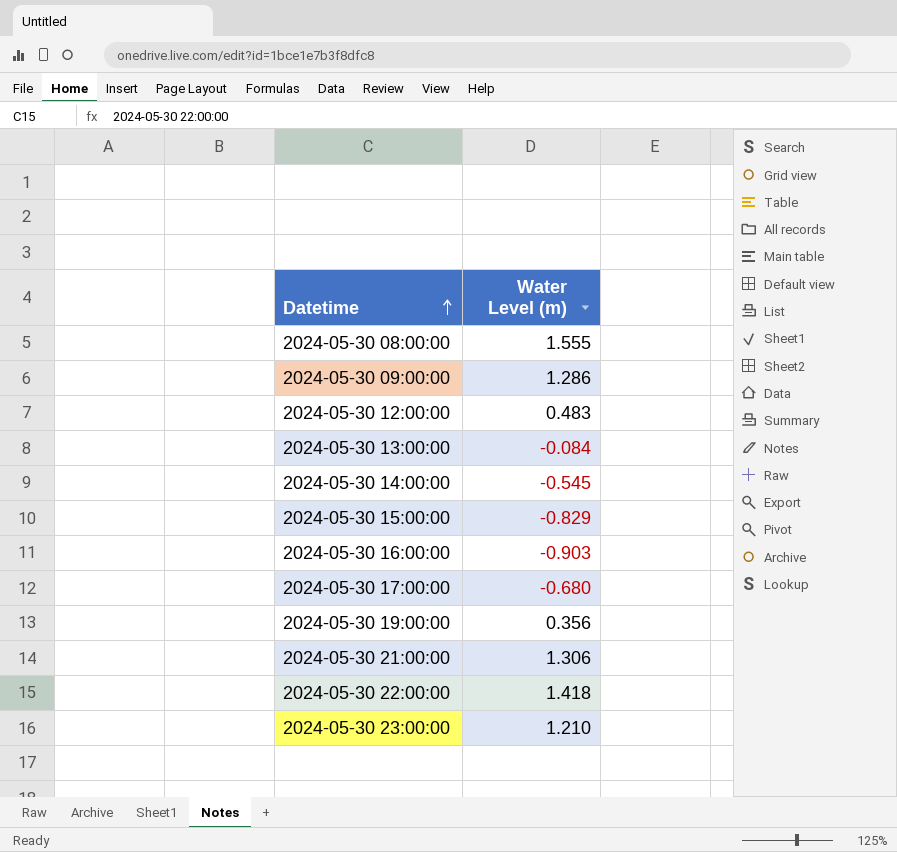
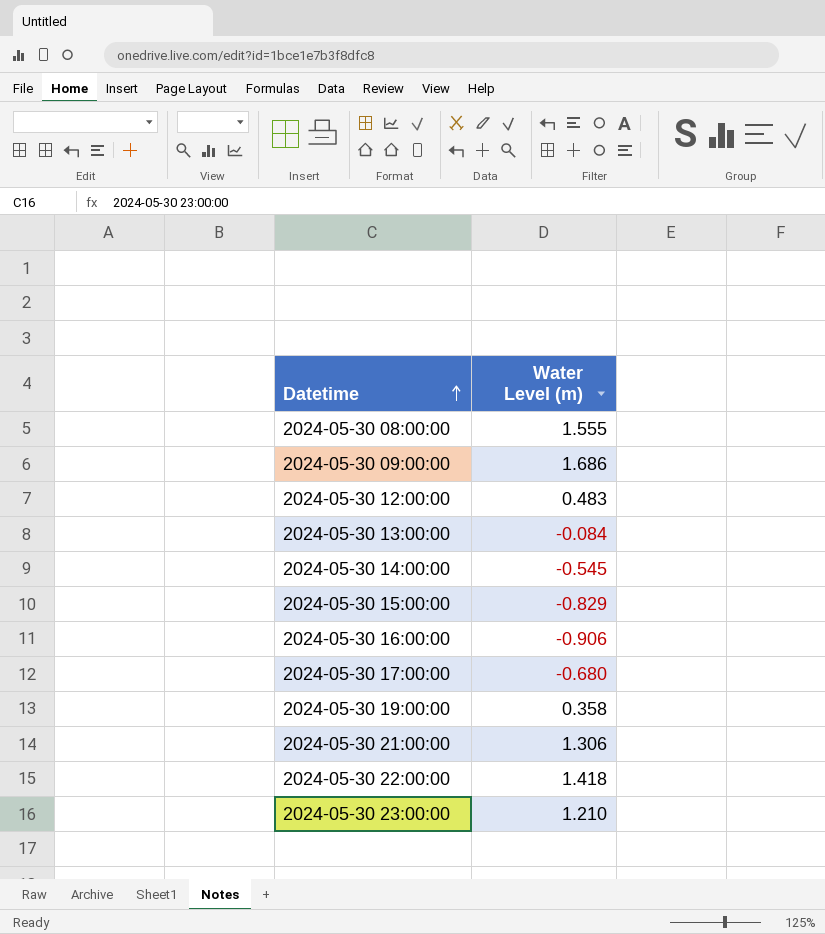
2024-05-30 09:00:00 | Water Level (m): 1.286 -> 1.686
2024-05-30 16:00:00 | Water Level (m): -0.903 -> -0.906
2024-05-30 19:00:00 | Water Level (m): 0.356 -> 0.358

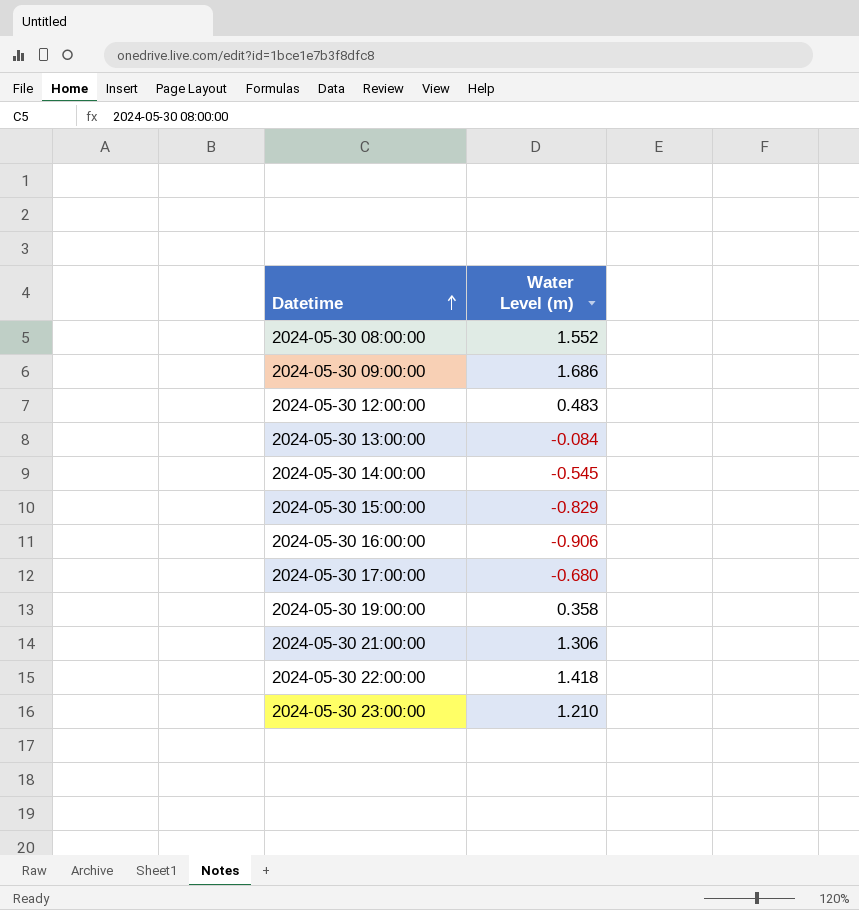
2024-05-30 08:00:00 | Water Level (m): 1.555 -> 1.552

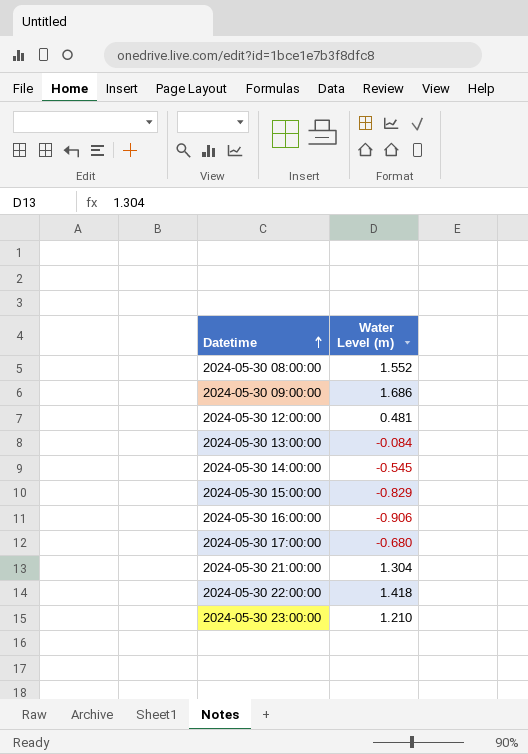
row 2024-05-30 19:00:00: 0.358 -> none
2024-05-30 12:00:00 | Water Level (m): 0.483 -> 0.481
2024-05-30 21:00:00 | Water Level (m): 1.306 -> 1.304

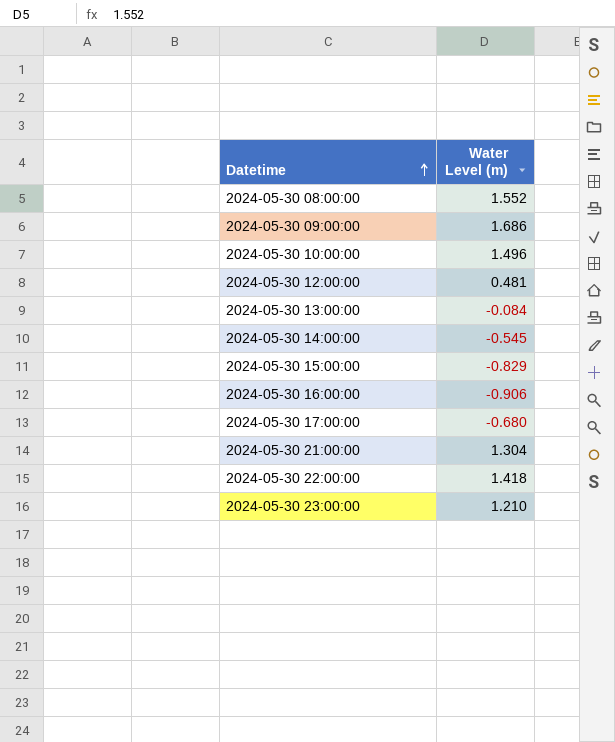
row 2024-05-30 10:00:00: none -> 1.496

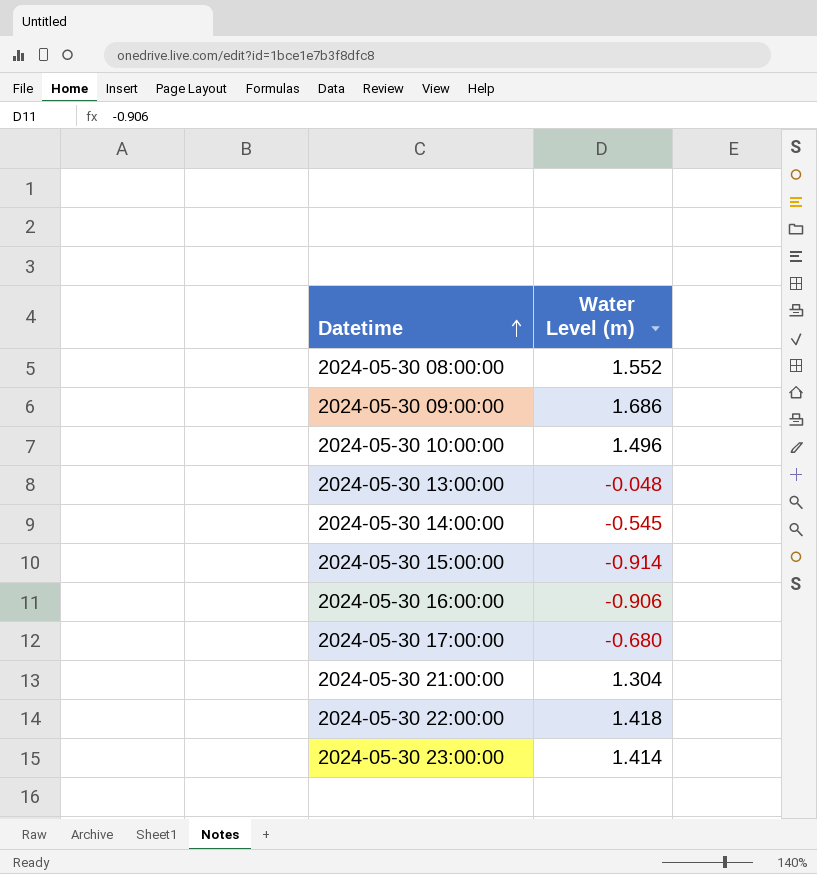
row 2024-05-30 12:00:00: 0.481 -> none
2024-05-30 13:00:00 | Water Level (m): -0.084 -> -0.048
2024-05-30 15:00:00 | Water Level (m): -0.829 -> -0.914
2024-05-30 23:00:00 | Water Level (m): 1.210 -> 1.414

